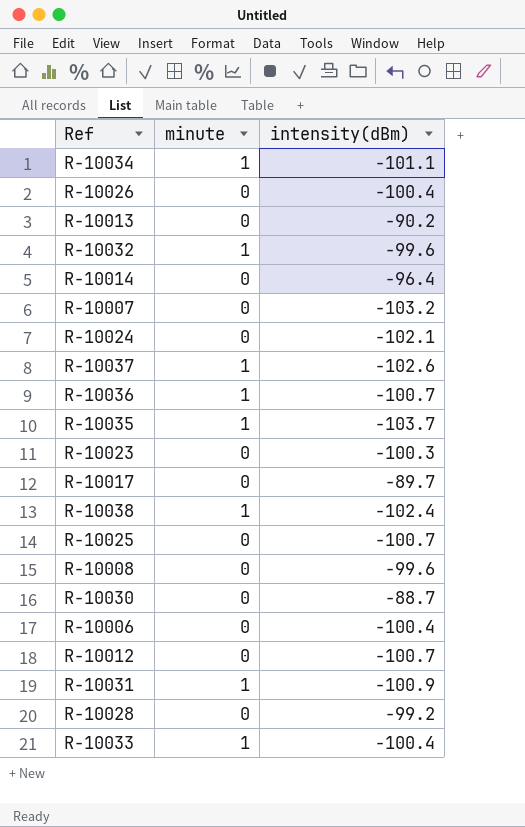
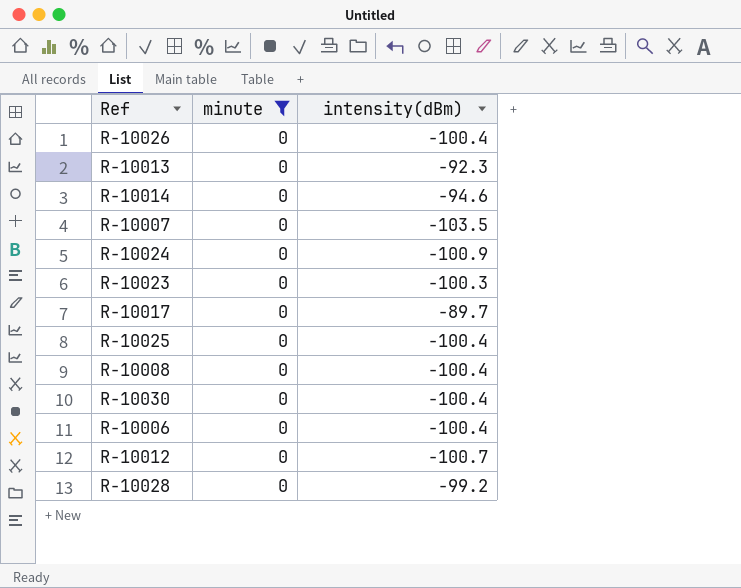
filter: none -> minute = 0
R-10013 | intensity(dBm): -90.2 -> -92.3
R-10014 | intensity(dBm): -96.4 -> -94.6
R-10007 | intensity(dBm): -103.2 -> -103.5
R-10024 | intensity(dBm): -102.1 -> -100.9
R-10025 | intensity(dBm): -100.7 -> -100.4
R-10008 | intensity(dBm): -99.6 -> -100.4
R-10030 | intensity(dBm): -88.7 -> -100.4

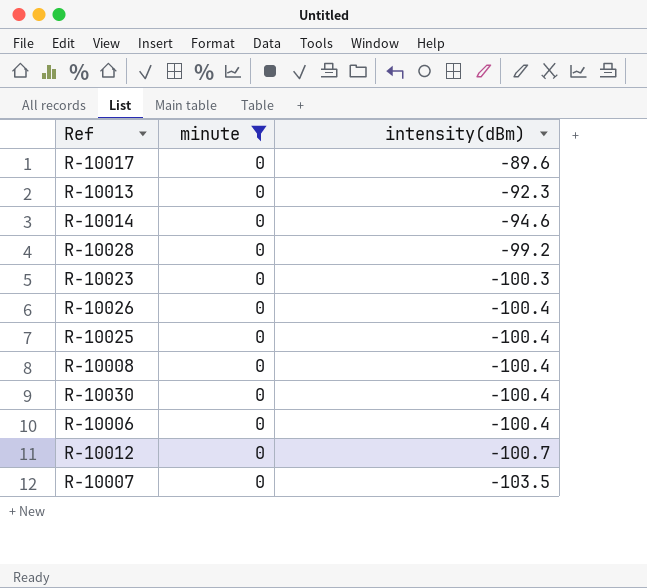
row order: none -> intensity(dBm) descending
row R-10024: 0 | -100.9 -> none
R-10017 | intensity(dBm): -89.7 -> -89.6

